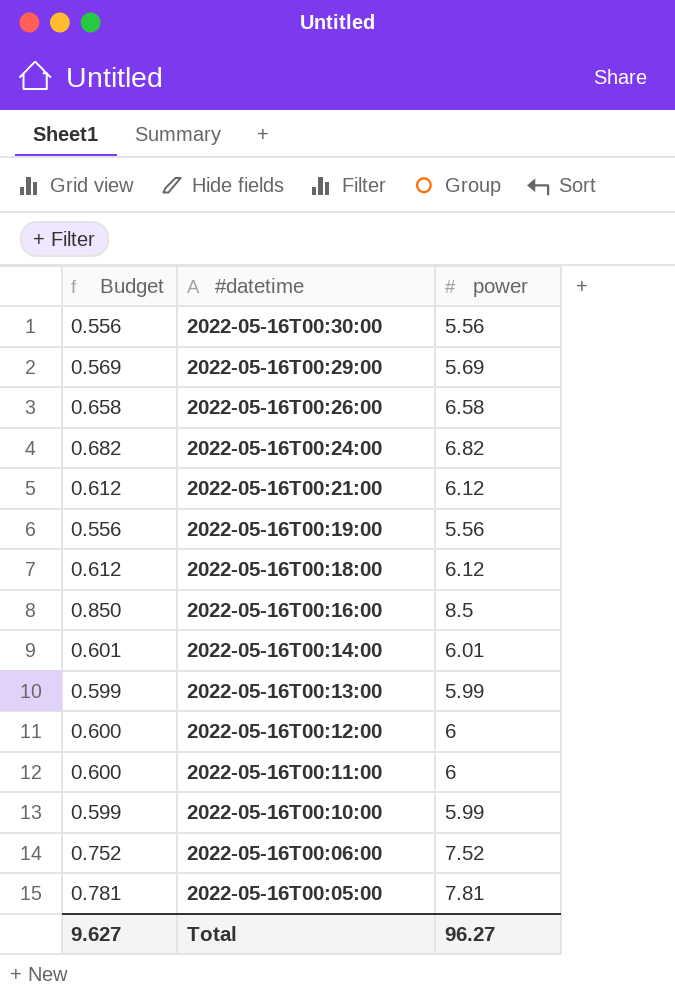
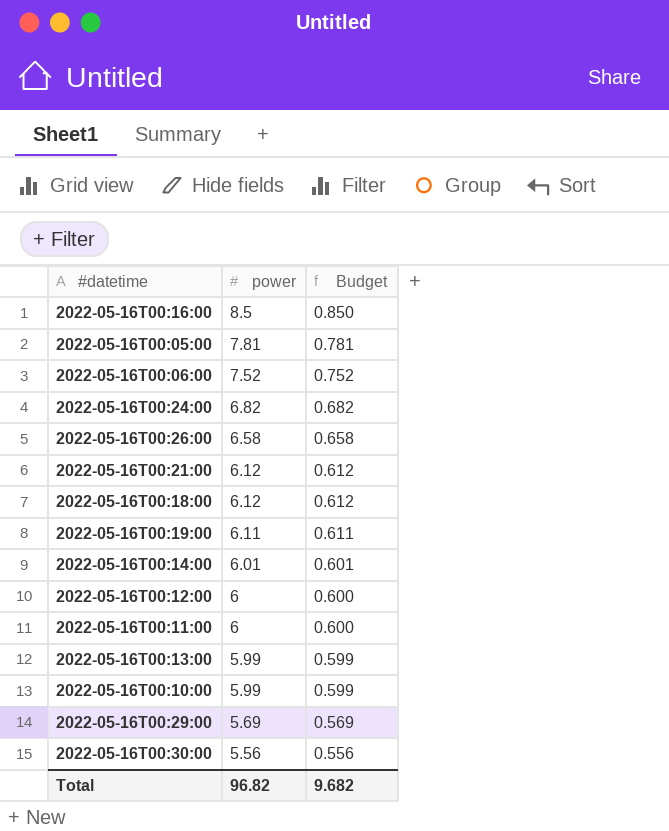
row order: #datetime descending -> power descending
column Budget | position: 1 -> 3
2022-05-16T00:19:00 | power: 5.56 -> 6.11
2022-05-16T00:19:00 | Budget: 0.556 -> 0.611
Total | power: 96.27 -> 96.82
Total | Budget: 9.627 -> 9.682

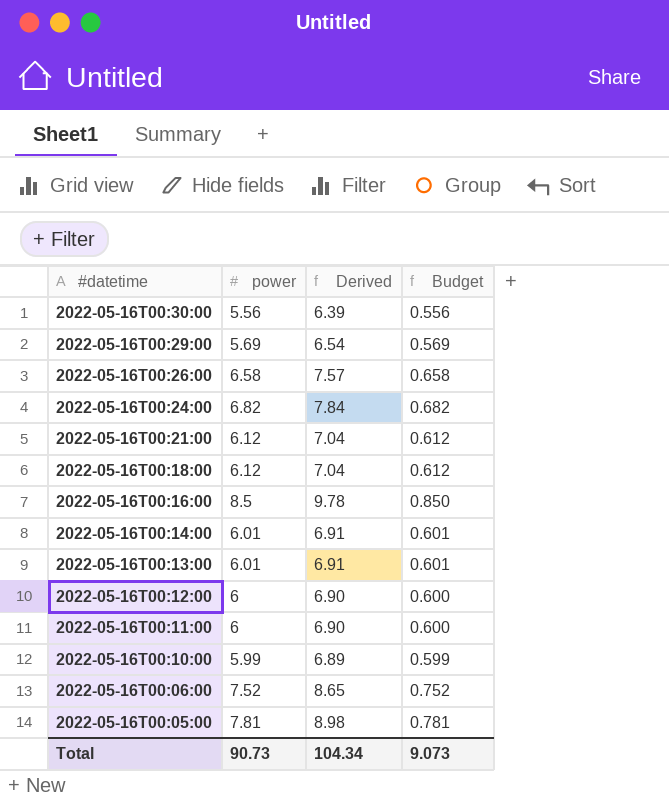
row order: power descending -> #datetime descending
column Derived | formula: none -> [power] * 1.15
row 2022-05-16T00:19:00: 6.11 | 0.611 -> none
2022-05-16T00:13:00 | power: 5.99 -> 6.01
2022-05-16T00:13:00 | Budget: 0.599 -> 0.601
Total | power: 96.82 -> 90.73
Total | Budget: 9.682 -> 9.073

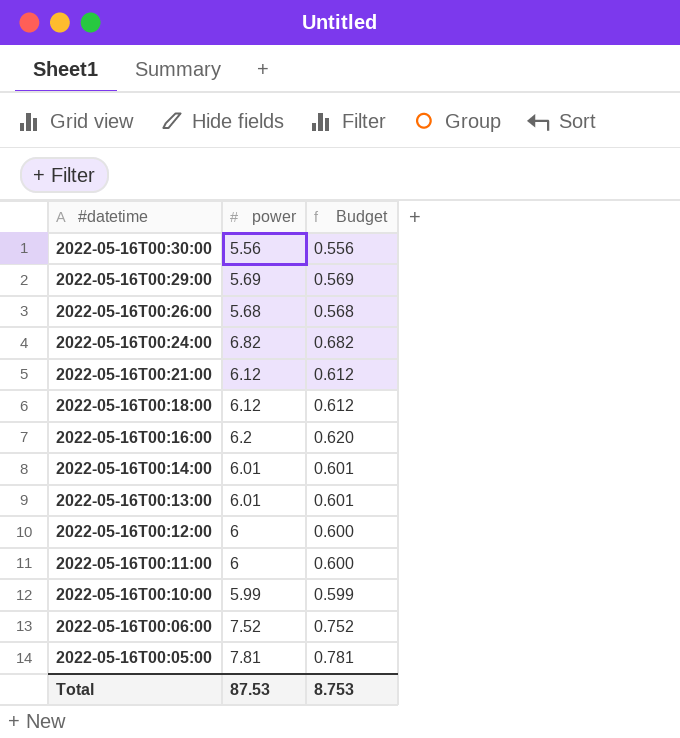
column Derived | formula: [power] * 1.15 -> none
2022-05-16T00:26:00 | power: 6.58 -> 5.68
2022-05-16T00:26:00 | Budget: 0.658 -> 0.568
2022-05-16T00:16:00 | power: 8.5 -> 6.2
2022-05-16T00:16:00 | Budget: 0.850 -> 0.620
Total | power: 90.73 -> 87.53
Total | Budget: 9.073 -> 8.753

